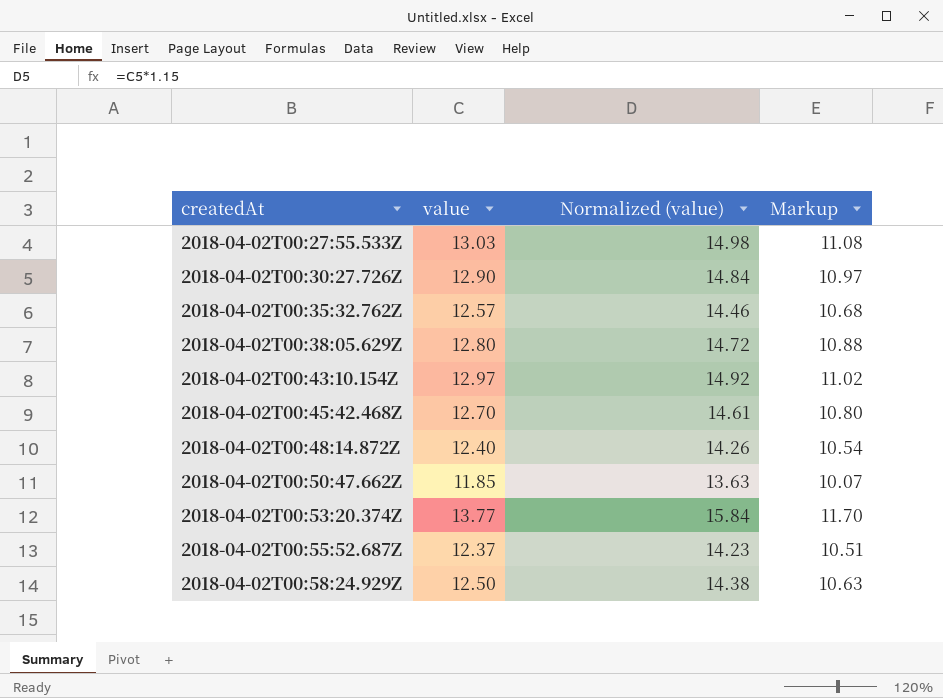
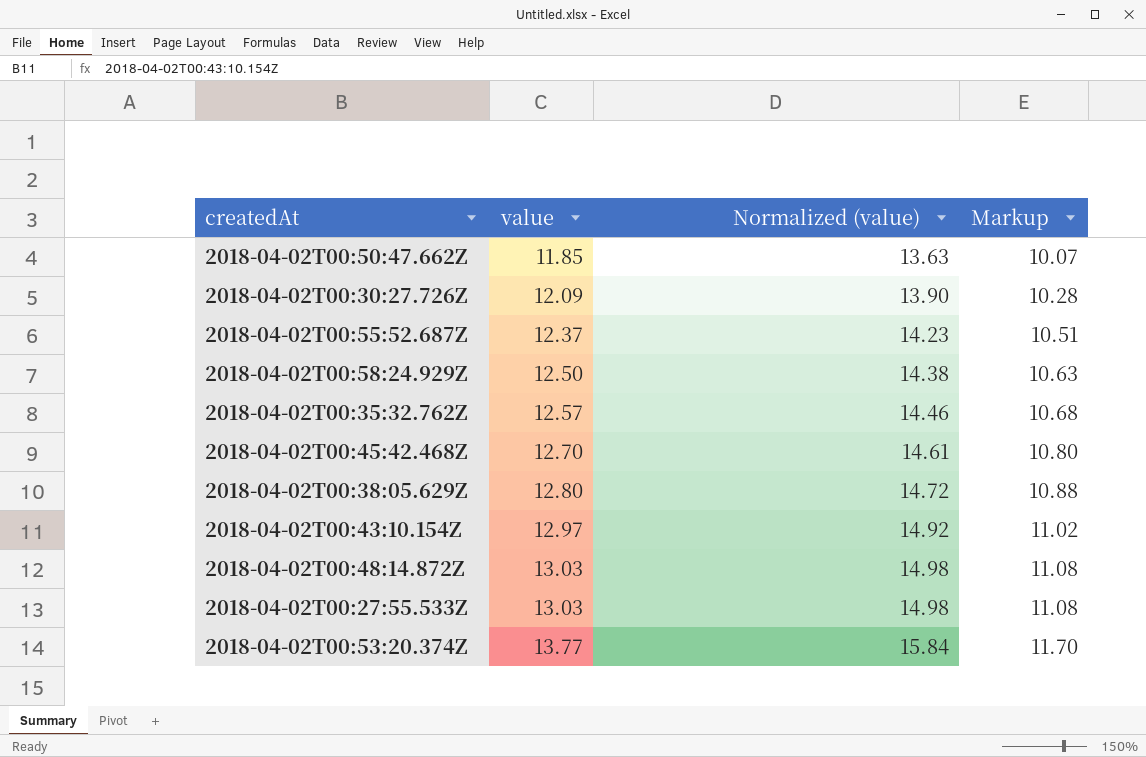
row order: createdAt ascending -> value ascending
2018-04-02T00:30:27.726Z | value: 12.90 -> 12.09
2018-04-02T00:30:27.726Z | Normalized (value): 14.84 -> 13.90
2018-04-02T00:30:27.726Z | Markup: 10.97 -> 10.28
2018-04-02T00:48:14.872Z | value: 12.40 -> 13.03
2018-04-02T00:48:14.872Z | Normalized (value): 14.26 -> 14.98
2018-04-02T00:48:14.872Z | Markup: 10.54 -> 11.08

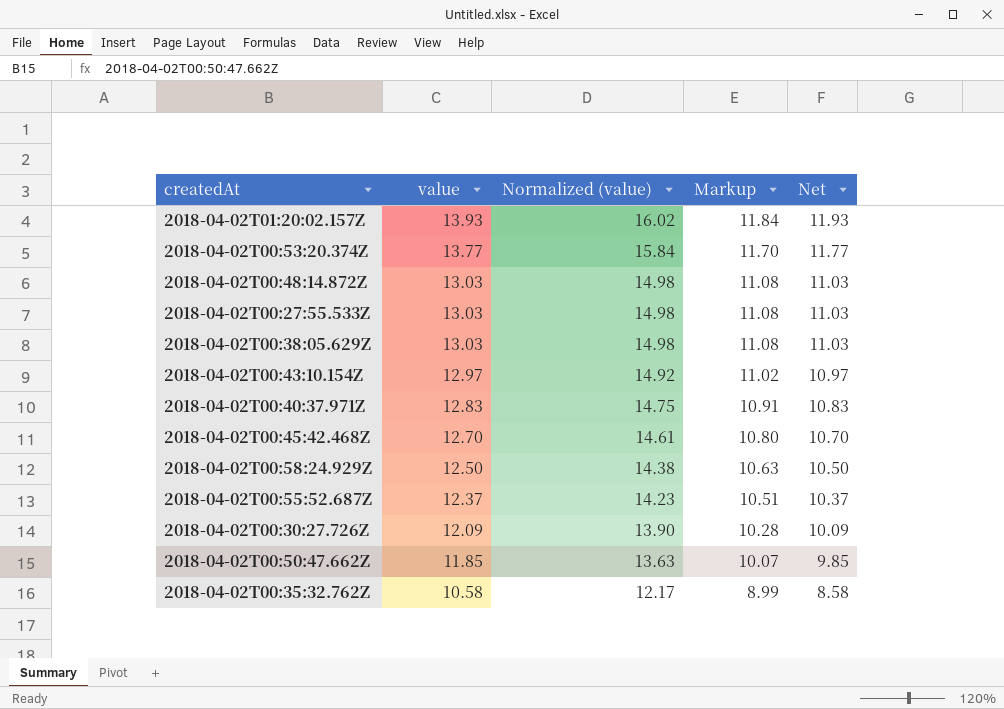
row order: value ascending -> value descending
column Net | formula: none -> [value] - 2
row 2018-04-02T01:20:02.157Z: none -> 13.93 | 16.02 | 11.84 | 11.93
2018-04-02T00:38:05.629Z | value: 12.80 -> 13.03
2018-04-02T00:38:05.629Z | Normalized (value): 14.72 -> 14.98
2018-04-02T00:38:05.629Z | Markup: 10.88 -> 11.08
row 2018-04-02T00:40:37.971Z: none -> 12.83 | 14.75 | 10.91 | 10.83
2018-04-02T00:35:32.762Z | value: 12.57 -> 10.58
2018-04-02T00:35:32.762Z | Normalized (value): 14.46 -> 12.17
2018-04-02T00:35:32.762Z | Markup: 10.68 -> 8.99

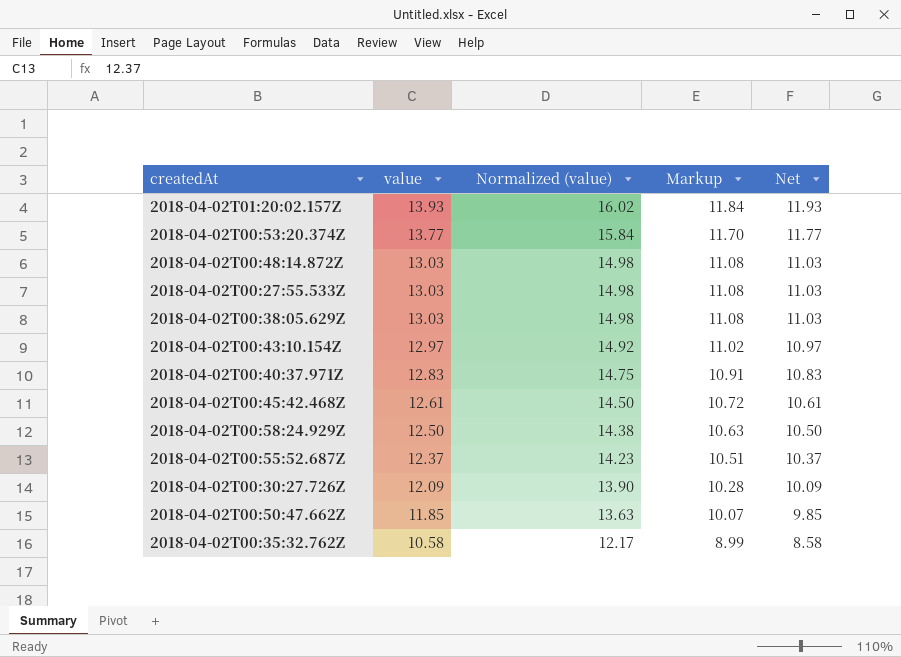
2018-04-02T00:45:42.468Z | value: 12.70 -> 12.61
2018-04-02T00:45:42.468Z | Normalized (value): 14.61 -> 14.50
2018-04-02T00:45:42.468Z | Markup: 10.80 -> 10.72
2018-04-02T00:45:42.468Z | Net: 10.70 -> 10.61

